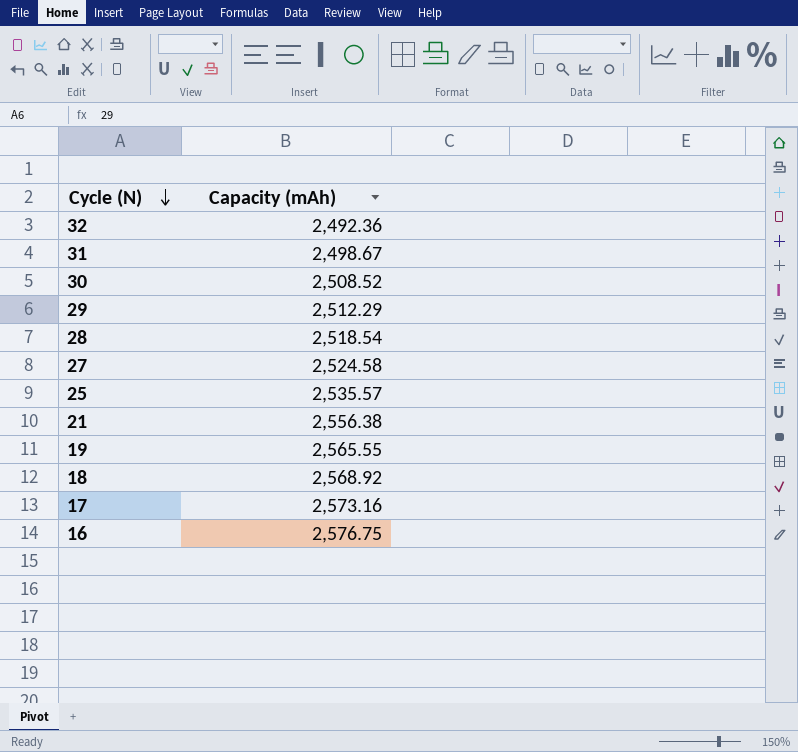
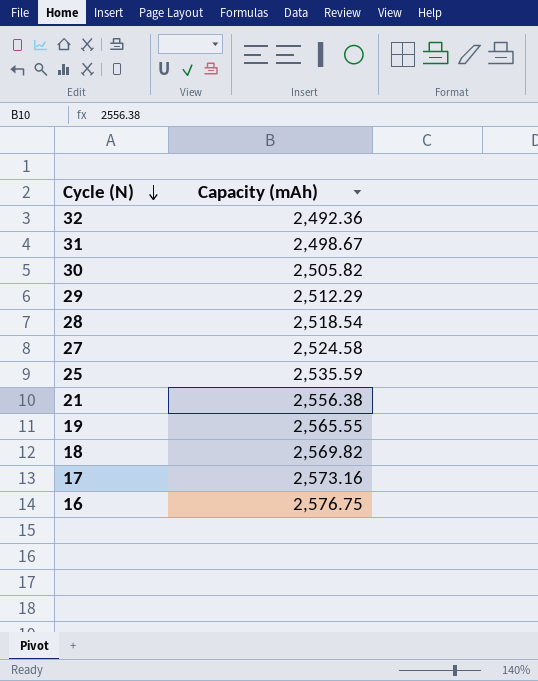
30 | Capacity (mAh): 2,508.52 -> 2,505.82
25 | Capacity (mAh): 2,535.57 -> 2,535.59
18 | Capacity (mAh): 2,568.92 -> 2,569.82

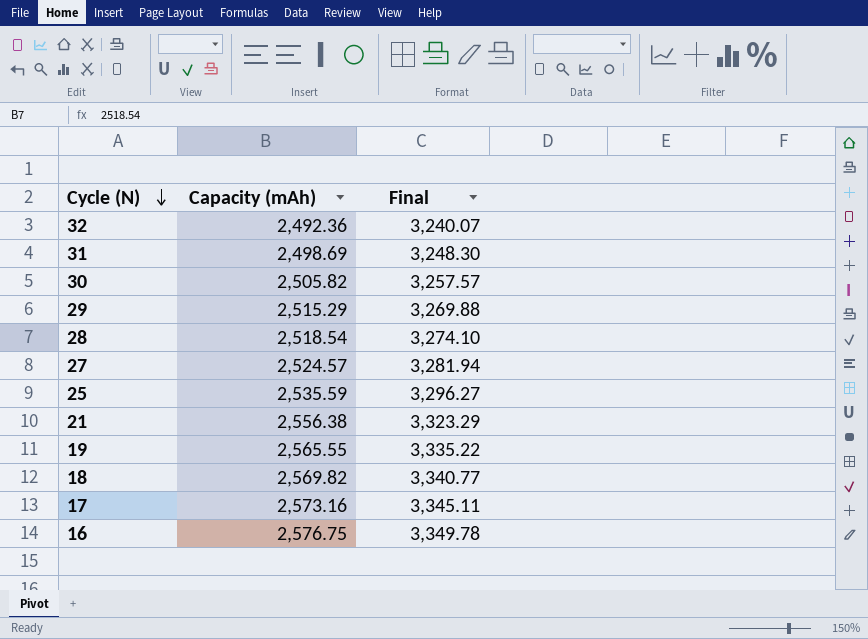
column Final | formula: none -> [Capacity (mAh)] * 1.3
31 | Capacity (mAh): 2,498.67 -> 2,498.69
29 | Capacity (mAh): 2,512.29 -> 2,515.29
27 | Capacity (mAh): 2,524.58 -> 2,524.57

